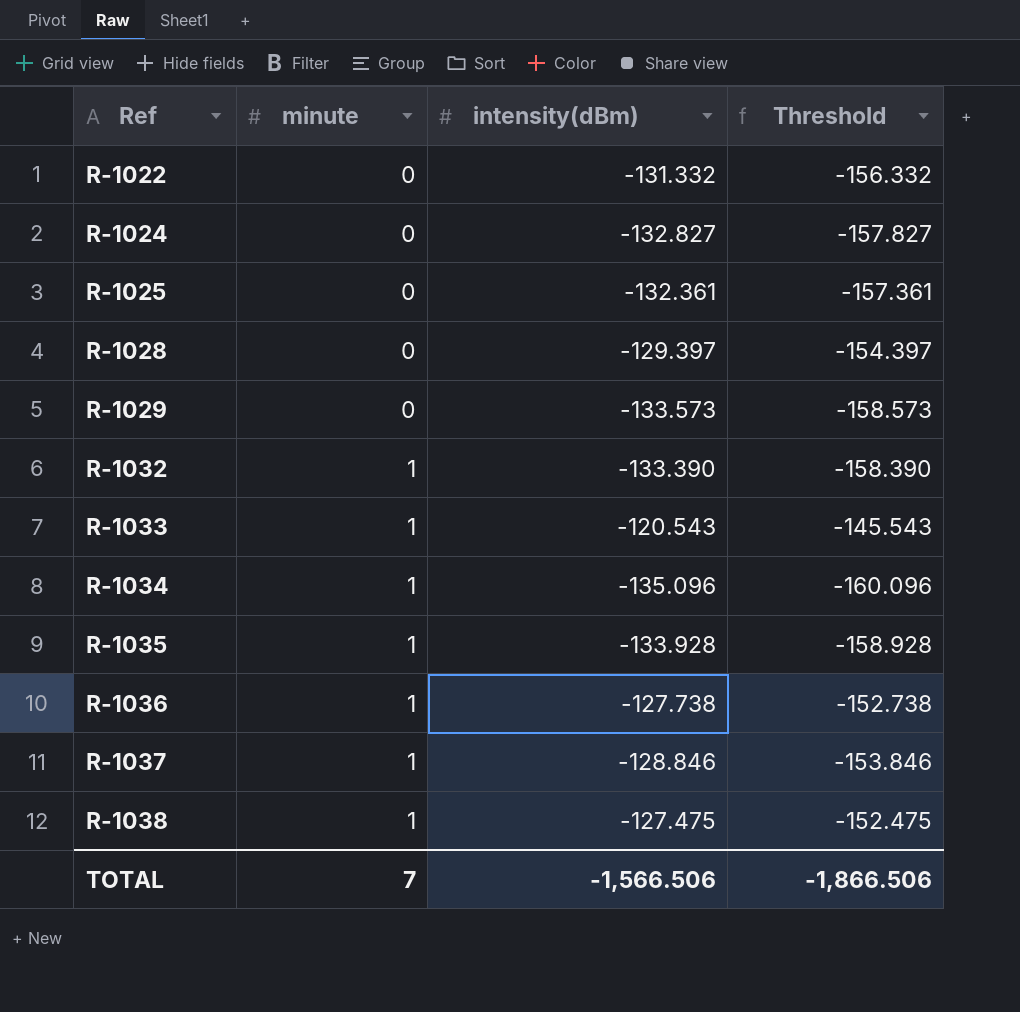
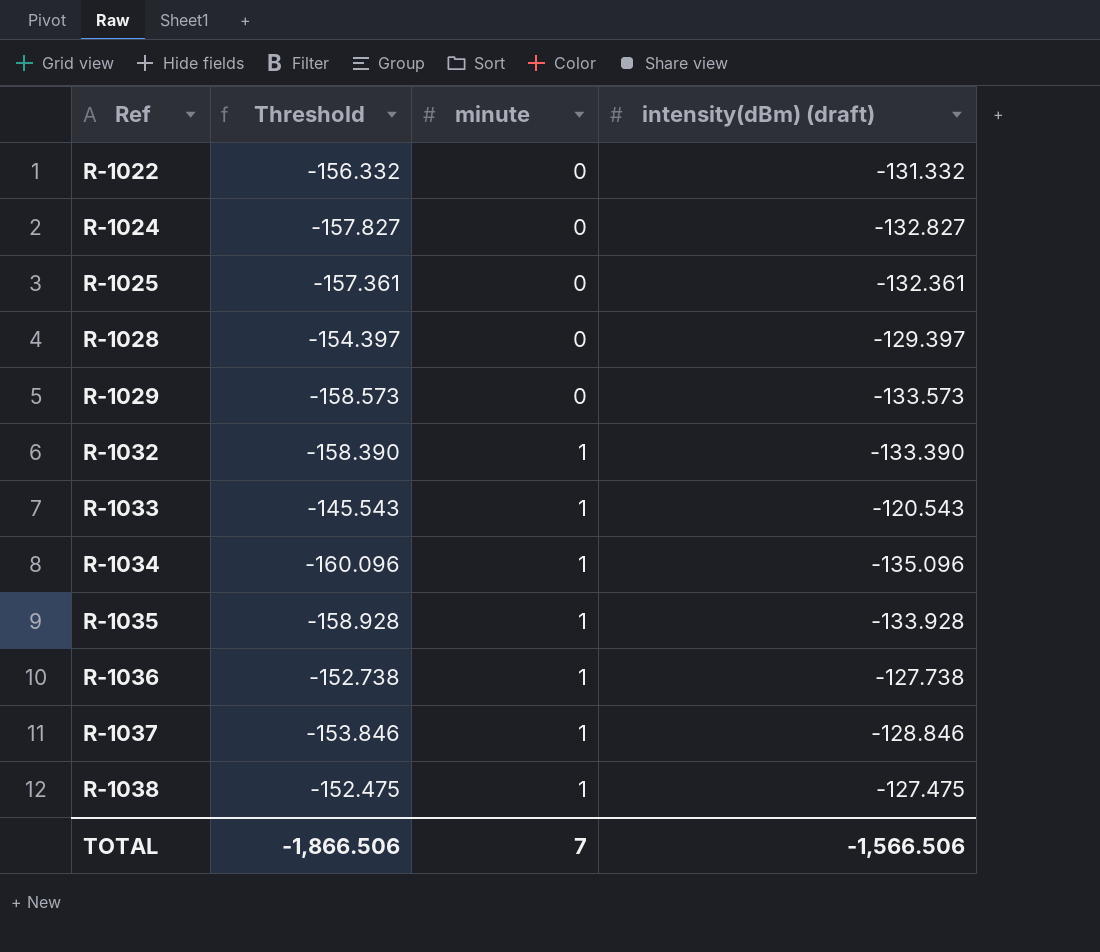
column Threshold | position: 4 -> 2
column name: intensity(dBm) -> intensity(dBm) (draft)

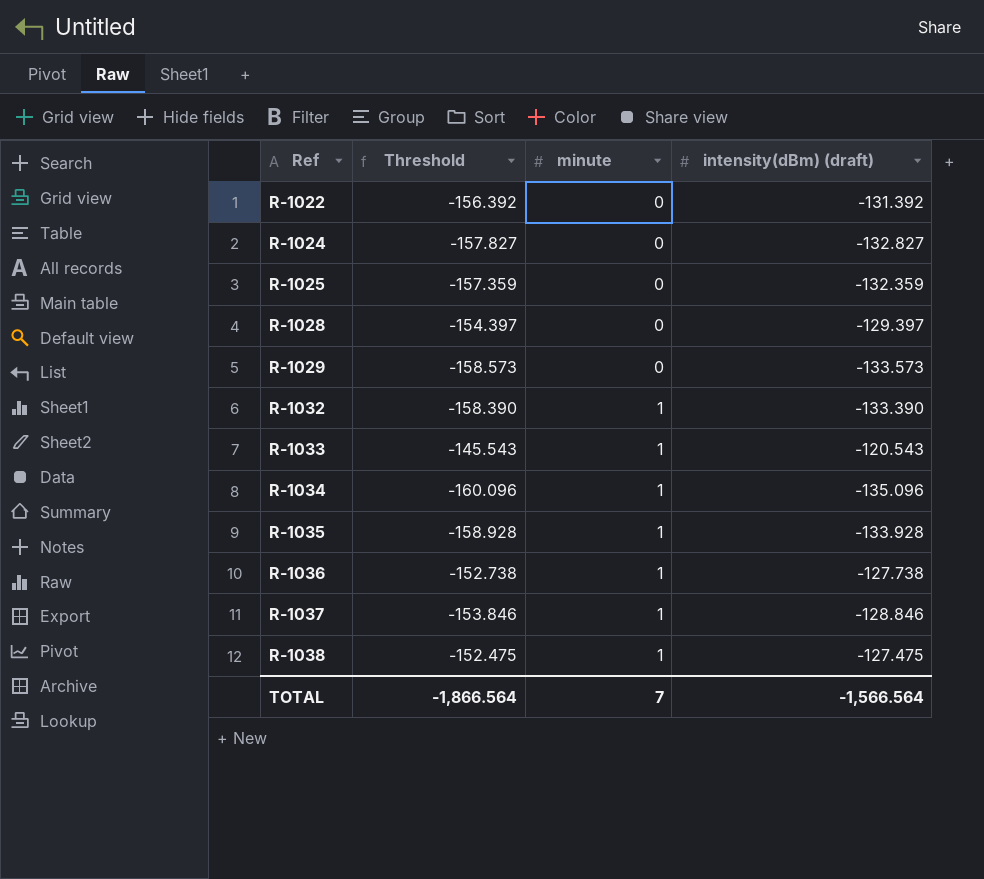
R-1022 | Threshold: -156.332 -> -156.392
R-1022 | intensity(dBm) (draft): -131.332 -> -131.392
R-1025 | Threshold: -157.361 -> -157.359
R-1025 | intensity(dBm) (draft): -132.361 -> -132.359
TOTAL | Threshold: -1,866.506 -> -1,866.564
TOTAL | intensity(dBm) (draft): -1,566.506 -> -1,566.564

